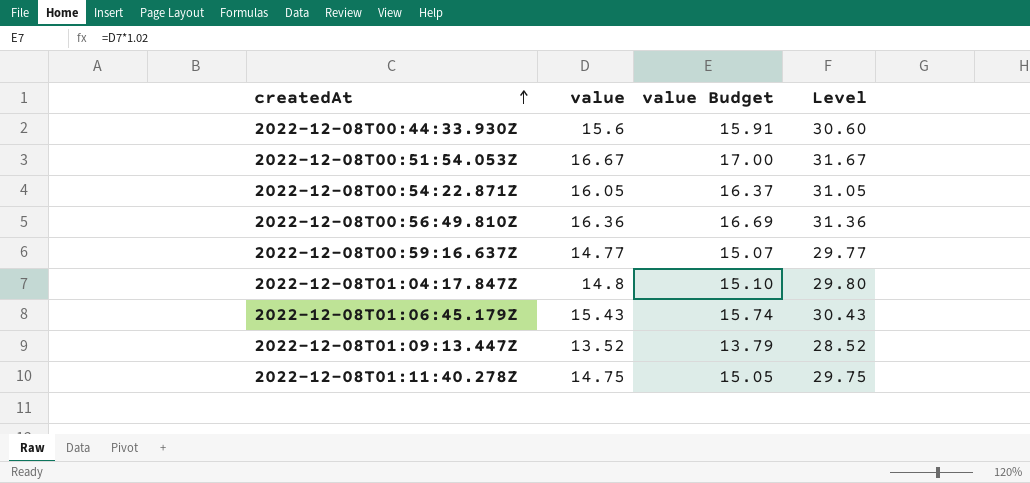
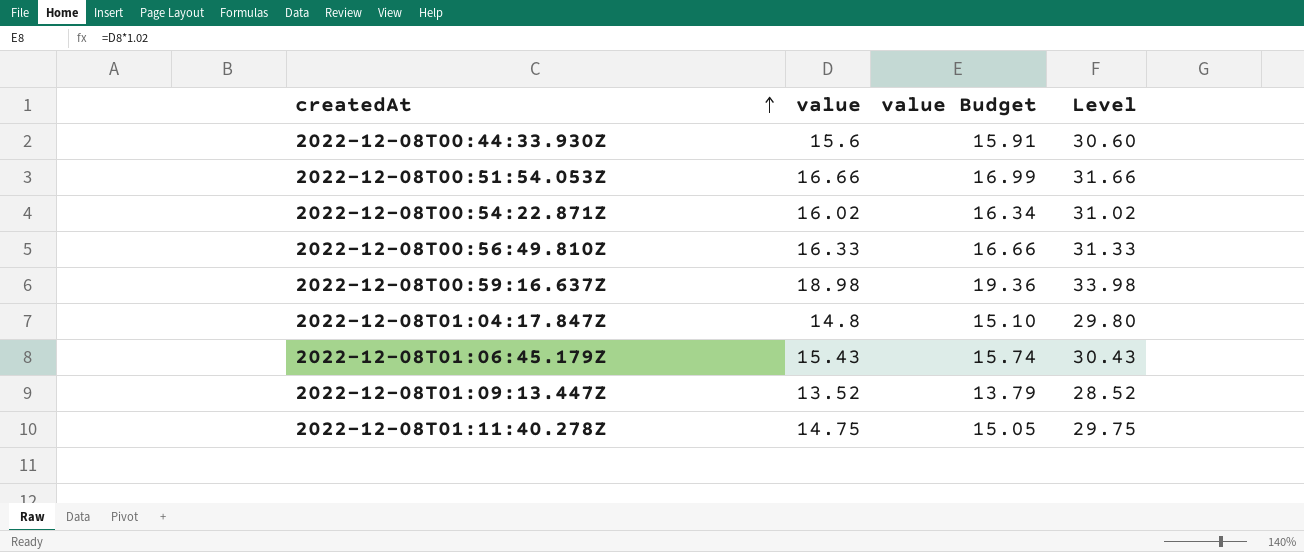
2022-12-08T00:51:54.053Z | value: 16.67 -> 16.66
2022-12-08T00:51:54.053Z | value Budget: 17.00 -> 16.99
2022-12-08T00:51:54.053Z | Level: 31.67 -> 31.66
2022-12-08T00:54:22.871Z | value: 16.05 -> 16.02
2022-12-08T00:54:22.871Z | value Budget: 16.37 -> 16.34
2022-12-08T00:54:22.871Z | Level: 31.05 -> 31.02
2022-12-08T00:56:49.810Z | value: 16.36 -> 16.33
2022-12-08T00:56:49.810Z | value Budget: 16.69 -> 16.66
2022-12-08T00:56:49.810Z | Level: 31.36 -> 31.33
2022-12-08T00:59:16.637Z | value: 14.77 -> 18.98
2022-12-08T00:59:16.637Z | value Budget: 15.07 -> 19.36
2022-12-08T00:59:16.637Z | Level: 29.77 -> 33.98

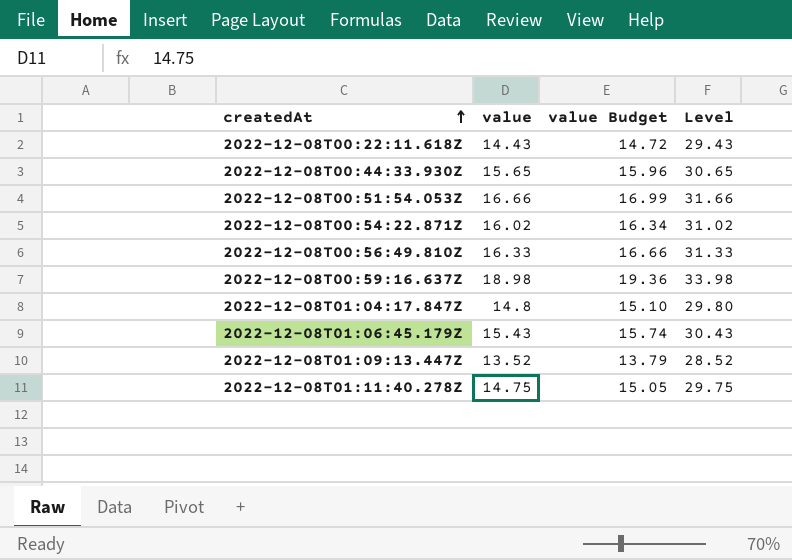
row 2022-12-08T00:22:11.618Z: none -> 14.43 | 14.72 | 29.43
2022-12-08T00:44:33.930Z | value: 15.6 -> 15.65
2022-12-08T00:44:33.930Z | value Budget: 15.91 -> 15.96
2022-12-08T00:44:33.930Z | Level: 30.60 -> 30.65

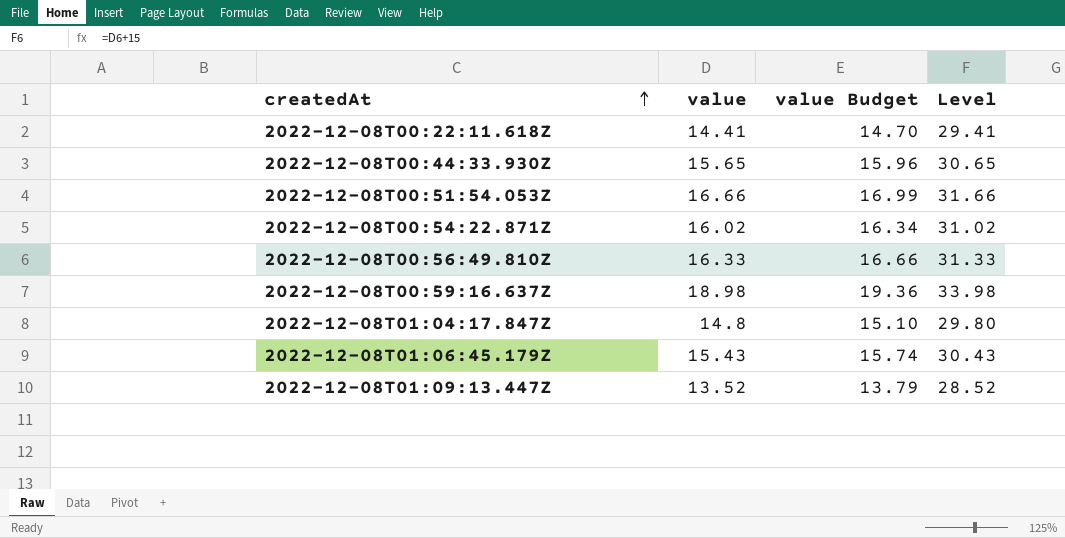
row 2022-12-08T01:11:40.278Z: 14.75 | 15.05 | 29.75 -> none
2022-12-08T00:22:11.618Z | value: 14.43 -> 14.41
2022-12-08T00:22:11.618Z | value Budget: 14.72 -> 14.70
2022-12-08T00:22:11.618Z | Level: 29.43 -> 29.41

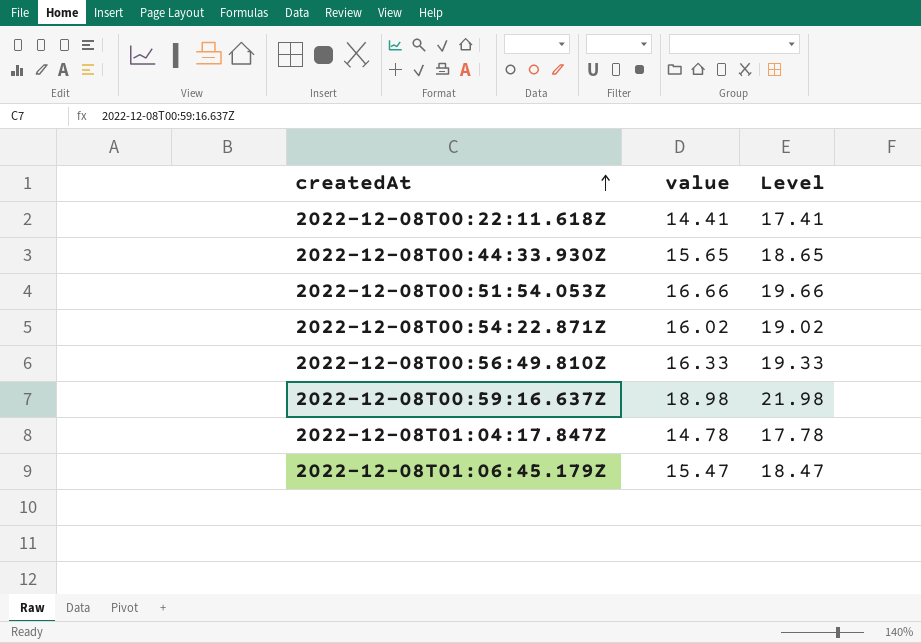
column value Budget | formula: [value] * 1.02 -> none
column Level | formula: [value] + 15 -> [value] + 3
row 2022-12-08T01:09:13.447Z: 13.52 | 13.79 | 28.52 -> none
2022-12-08T01:04:17.847Z | value: 14.8 -> 14.78
2022-12-08T01:06:45.179Z | value: 15.43 -> 15.47

